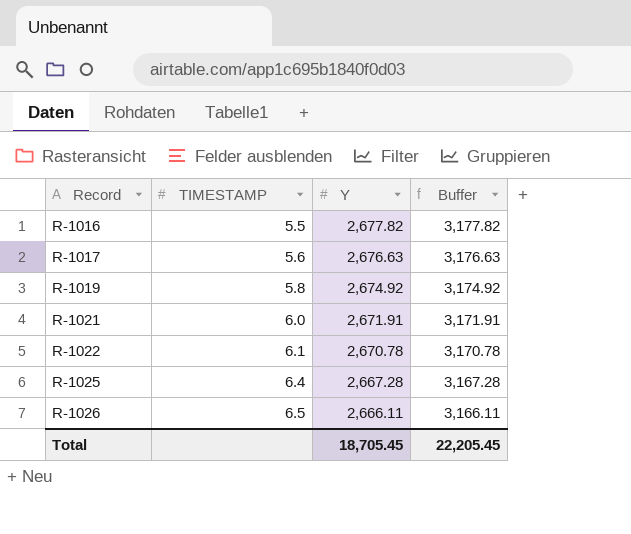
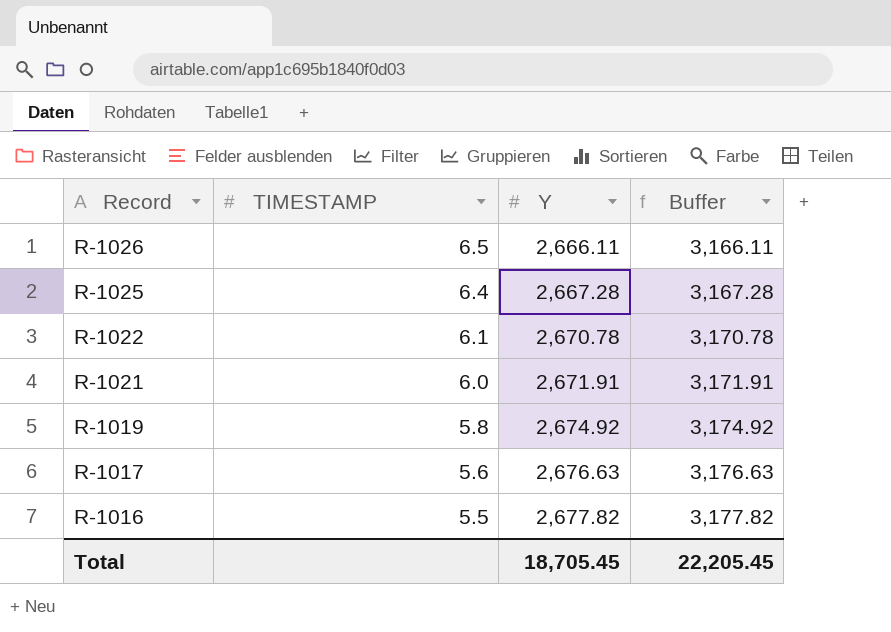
row order: Record ascending -> Record descending

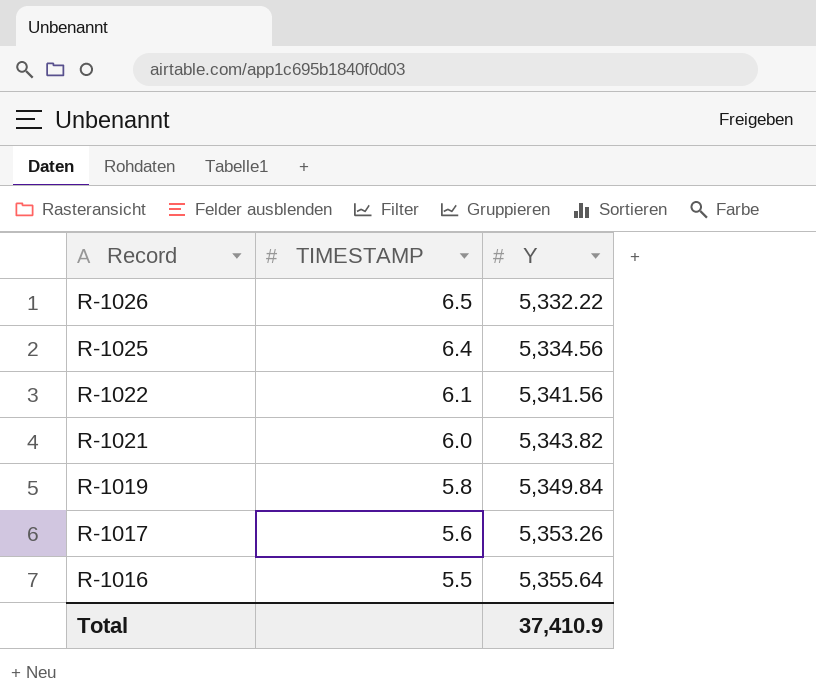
column Buffer | formula: [Y] + 500 -> none
R-1026 | Y: 2,666.11 -> 5,332.22
R-1025 | Y: 2,667.28 -> 5,334.56
R-1022 | Y: 2,670.78 -> 5,341.56
R-1021 | Y: 2,671.91 -> 5,343.82
R-1019 | Y: 2,674.92 -> 5,349.84
R-1017 | Y: 2,676.63 -> 5,353.26
R-1016 | Y: 2,677.82 -> 5,355.64
Total | Y: 18,705.45 -> 37,410.9

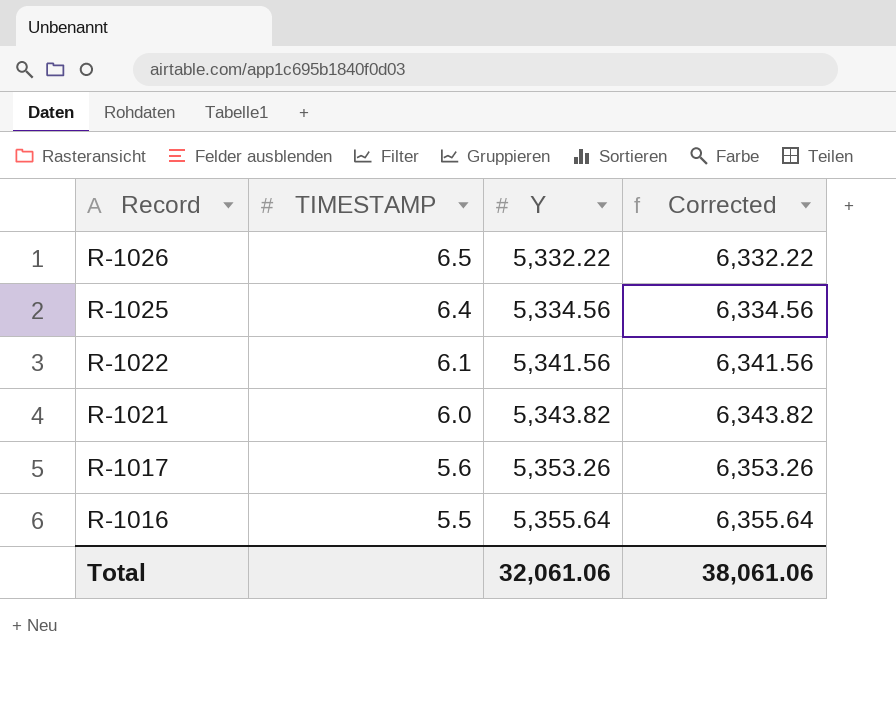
column Corrected | formula: none -> [Y] + 1000
row R-1019: 5.8 | 5,349.84 -> none
Total | Y: 37,410.9 -> 32,061.06

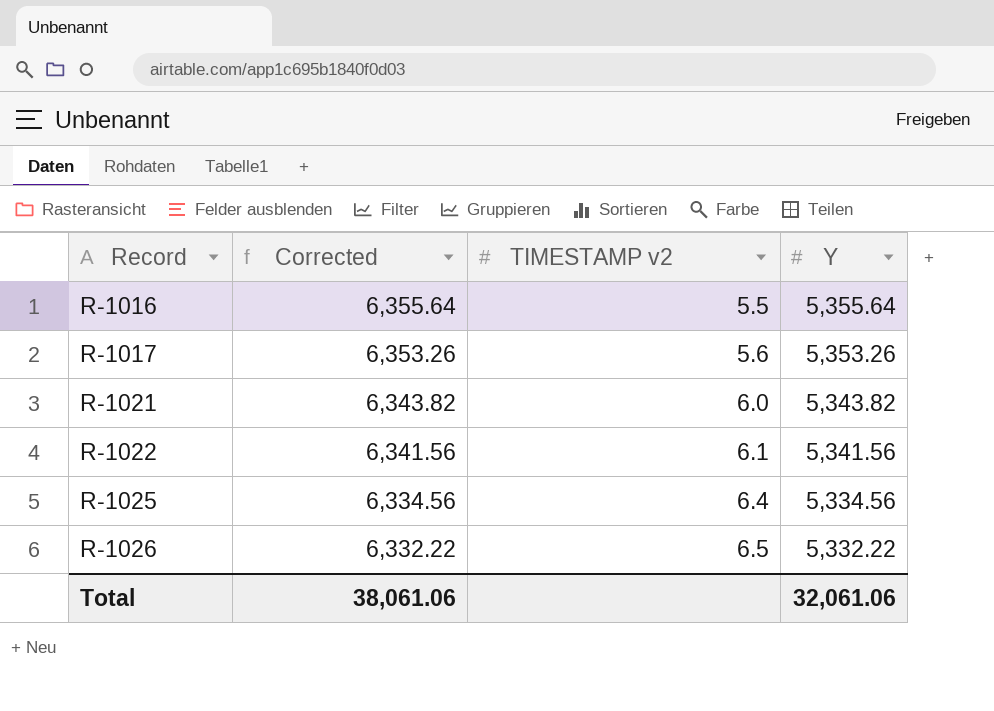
row order: Record descending -> Record ascending
column Corrected | position: 4 -> 2
column name: TIMESTAMP -> TIMESTAMP v2

